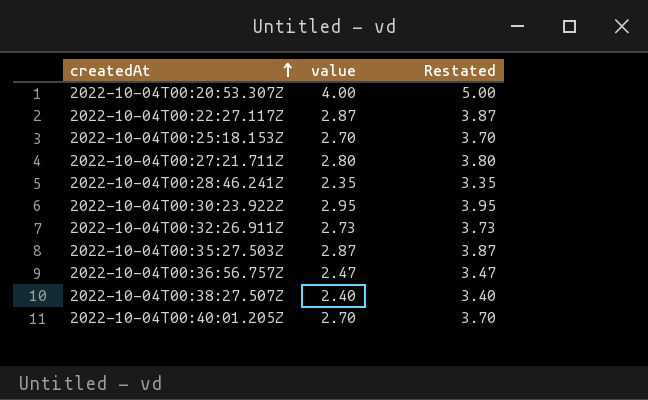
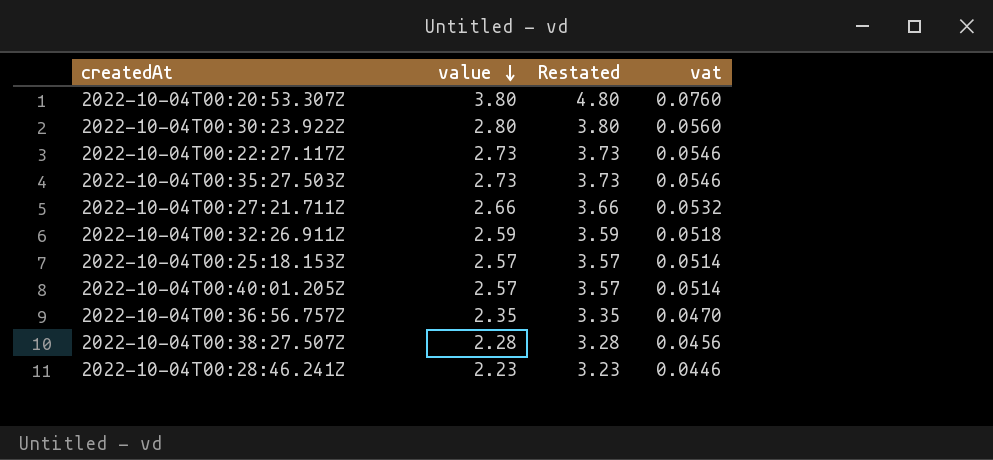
row order: createdAt ascending -> value descending
column vat | formula: none -> [value] * 0.02
2022-10-04T00:20:53.307Z | value: 4.00 -> 3.80
2022-10-04T00:20:53.307Z | Restated: 5.00 -> 4.80
2022-10-04T00:30:23.922Z | value: 2.95 -> 2.80
2022-10-04T00:30:23.922Z | Restated: 3.95 -> 3.80
2022-10-04T00:22:27.117Z | value: 2.87 -> 2.73
2022-10-04T00:22:27.117Z | Restated: 3.87 -> 3.73
2022-10-04T00:35:27.503Z | value: 2.87 -> 2.73
2022-10-04T00:35:27.503Z | Restated: 3.87 -> 3.73
2022-10-04T00:27:21.711Z | value: 2.80 -> 2.66
2022-10-04T00:27:21.711Z | Restated: 3.80 -> 3.66
2022-10-04T00:32:26.911Z | value: 2.73 -> 2.59
2022-10-04T00:32:26.911Z | Restated: 3.73 -> 3.59
2022-10-04T00:25:18.153Z | value: 2.70 -> 2.57
2022-10-04T00:25:18.153Z | Restated: 3.70 -> 3.57
2022-10-04T00:40:01.205Z | value: 2.70 -> 2.57
2022-10-04T00:40:01.205Z | Restated: 3.70 -> 3.57
2022-10-04T00:36:56.757Z | value: 2.47 -> 2.35
2022-10-04T00:36:56.757Z | Restated: 3.47 -> 3.35
2022-10-04T00:38:27.507Z | value: 2.40 -> 2.28
2022-10-04T00:38:27.507Z | Restated: 3.40 -> 3.28
2022-10-04T00:28:46.241Z | value: 2.35 -> 2.23
2022-10-04T00:28:46.241Z | Restated: 3.35 -> 3.23

